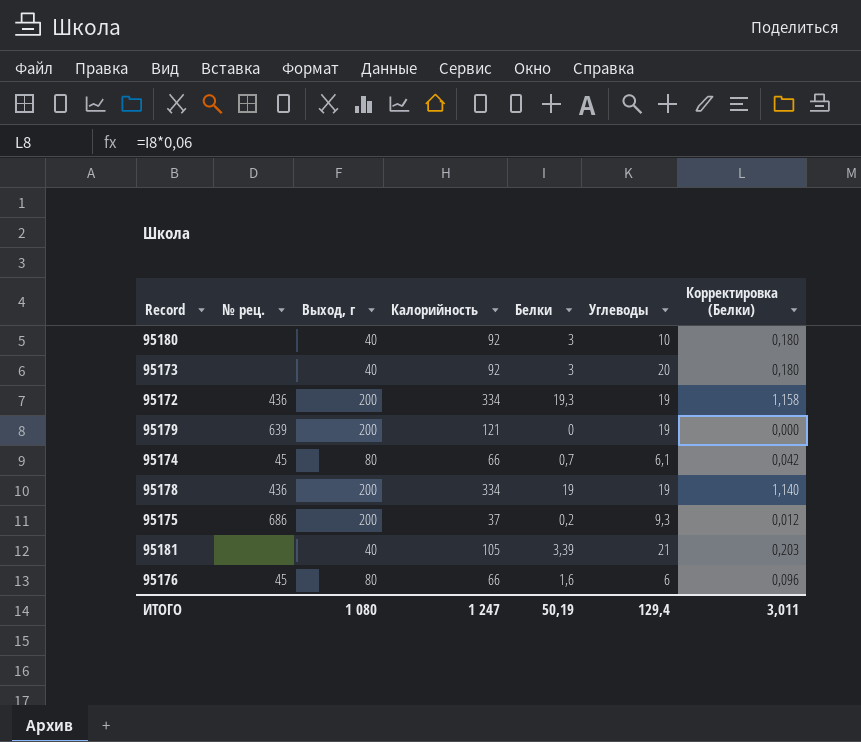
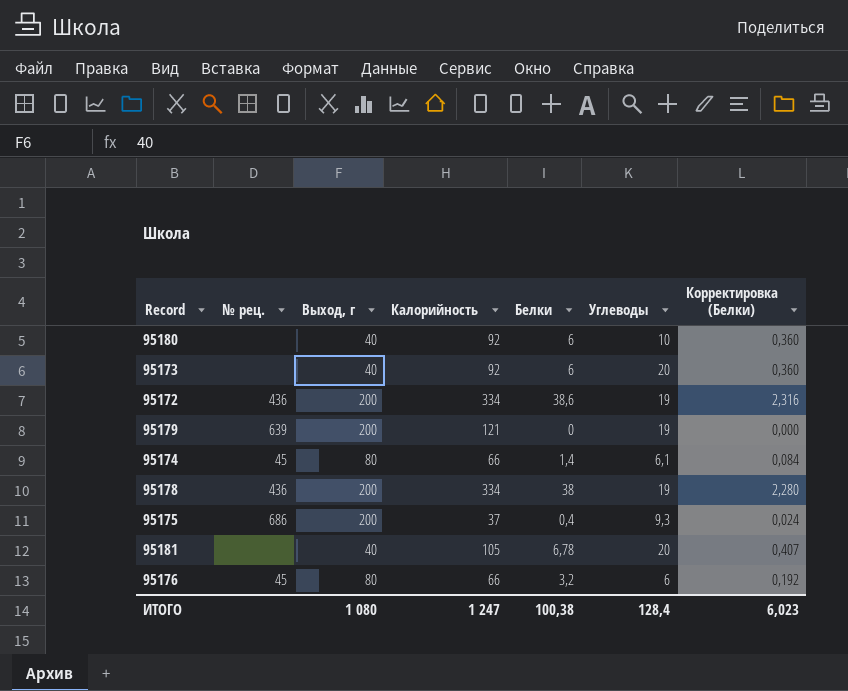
95180 | Белки: 3 -> 6
95180 | Корректировка (Белки): 0,180 -> 0,360
95173 | Белки: 3 -> 6
95173 | Корректировка (Белки): 0,180 -> 0,360
95172 | Белки: 19,3 -> 38,6
95172 | Корректировка (Белки): 1,158 -> 2,316
95174 | Белки: 0,7 -> 1,4
95174 | Корректировка (Белки): 0,042 -> 0,084
95178 | Белки: 19 -> 38
95178 | Корректировка (Белки): 1,140 -> 2,280
95175 | Белки: 0,2 -> 0,4
95175 | Корректировка (Белки): 0,012 -> 0,024
95181 | Белки: 3,39 -> 6,78
95181 | Углеводы: 21 -> 20
95181 | Корректировка (Белки): 0,203 -> 0,407
95176 | Белки: 1,6 -> 3,2
95176 | Корректировка (Белки): 0,096 -> 0,192
ИТОГО | Белки: 50,19 -> 100,38
ИТОГО | Углеводы: 129,4 -> 128,4
ИТОГО | Корректировка (Белки): 3,011 -> 6,023

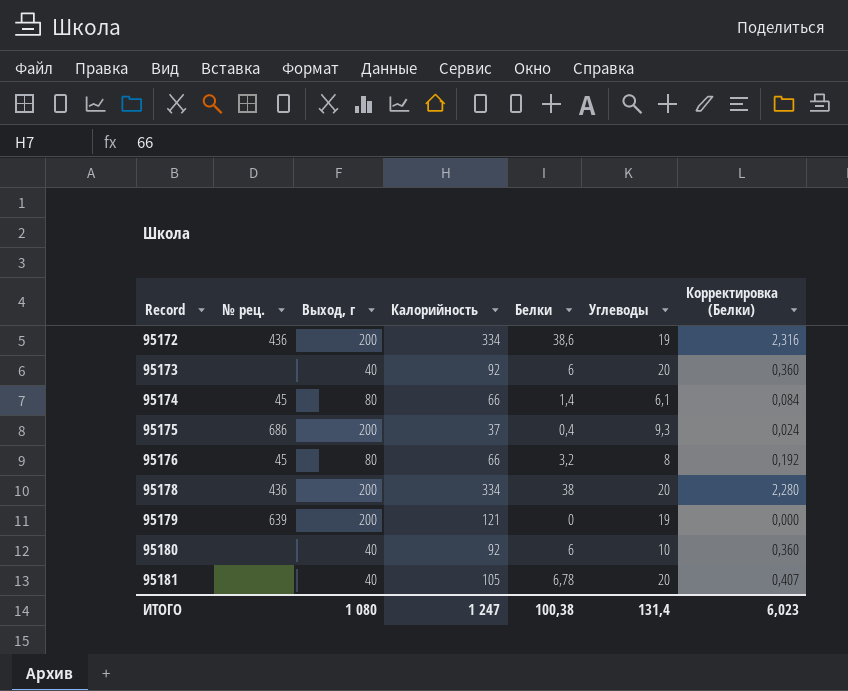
row order: none -> Record ascending
95176 | Углеводы: 6 -> 8
95178 | Углеводы: 19 -> 20
ИТОГО | Углеводы: 128,4 -> 131,4

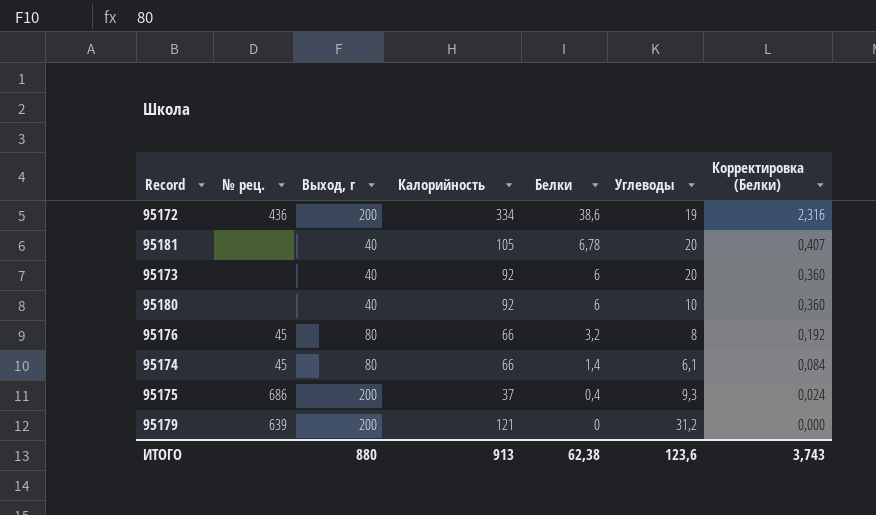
row order: Record ascending -> Белки descending
row 95178: 436 | 200 | 334 | 38 | 20 | 2,280 -> none
95179 | Углеводы: 19 -> 31,2
ИТОГО | Выход, г: 1 080 -> 880
ИТОГО | Калорийность: 1 247 -> 913
ИТОГО | Белки: 100,38 -> 62,38
ИТОГО | Углеводы: 131,4 -> 123,6
ИТОГО | Корректировка (Белки): 6,023 -> 3,743

